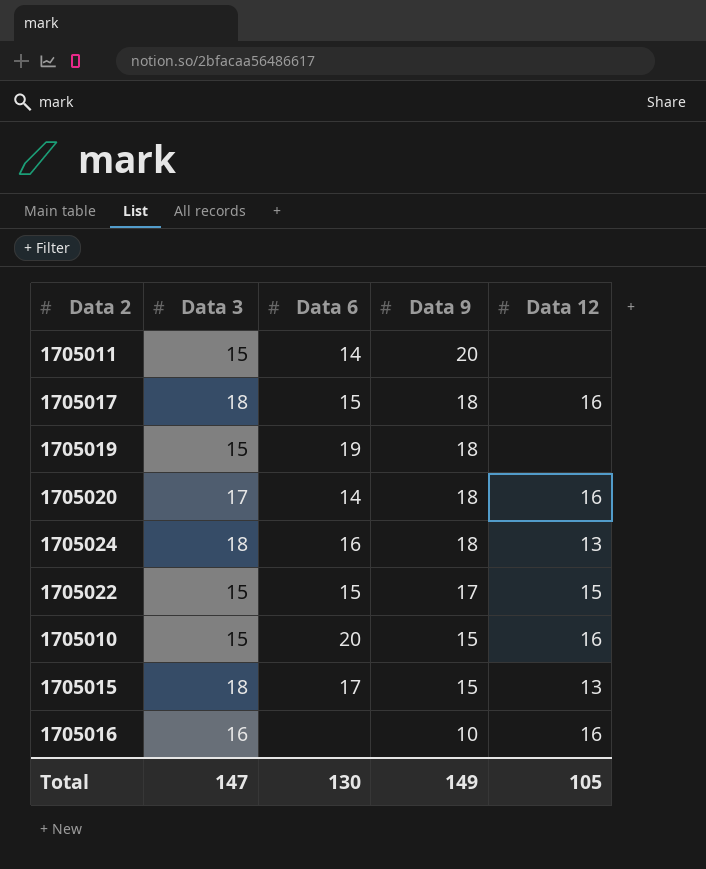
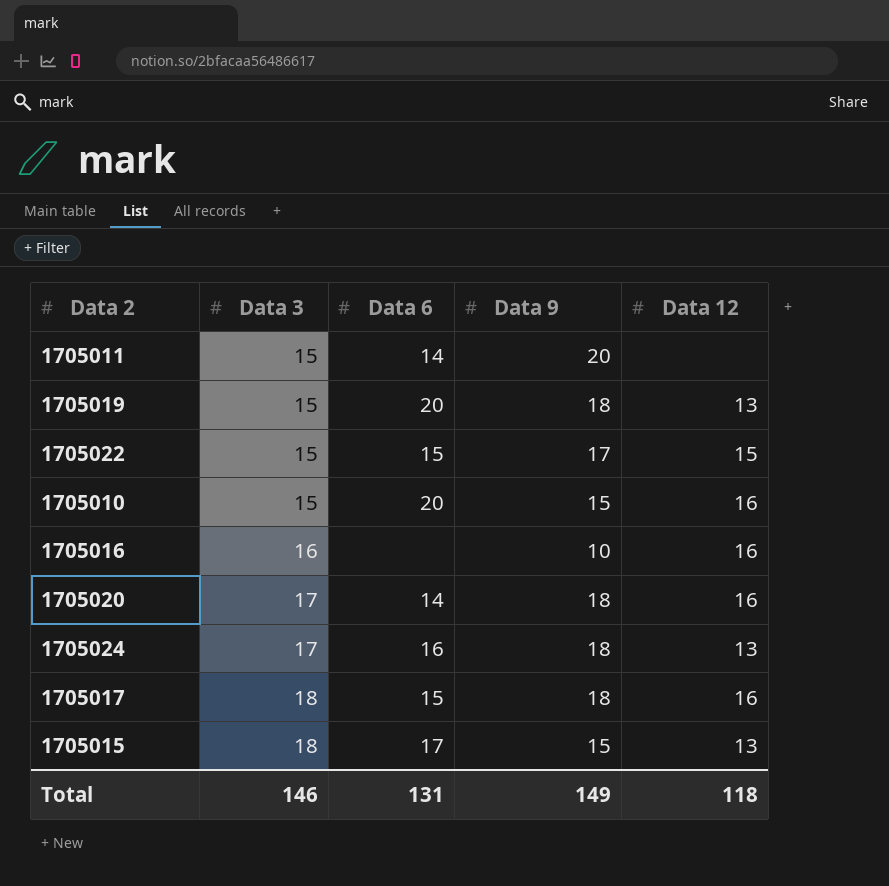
row order: Data 9 descending -> Data 3 ascending
1705019 | Data 6: 19 -> 20
1705019 | Data 12: none -> 13
1705024 | Data 3: 18 -> 17
Total | Data 3: 147 -> 146
Total | Data 6: 130 -> 131
Total | Data 12: 105 -> 118

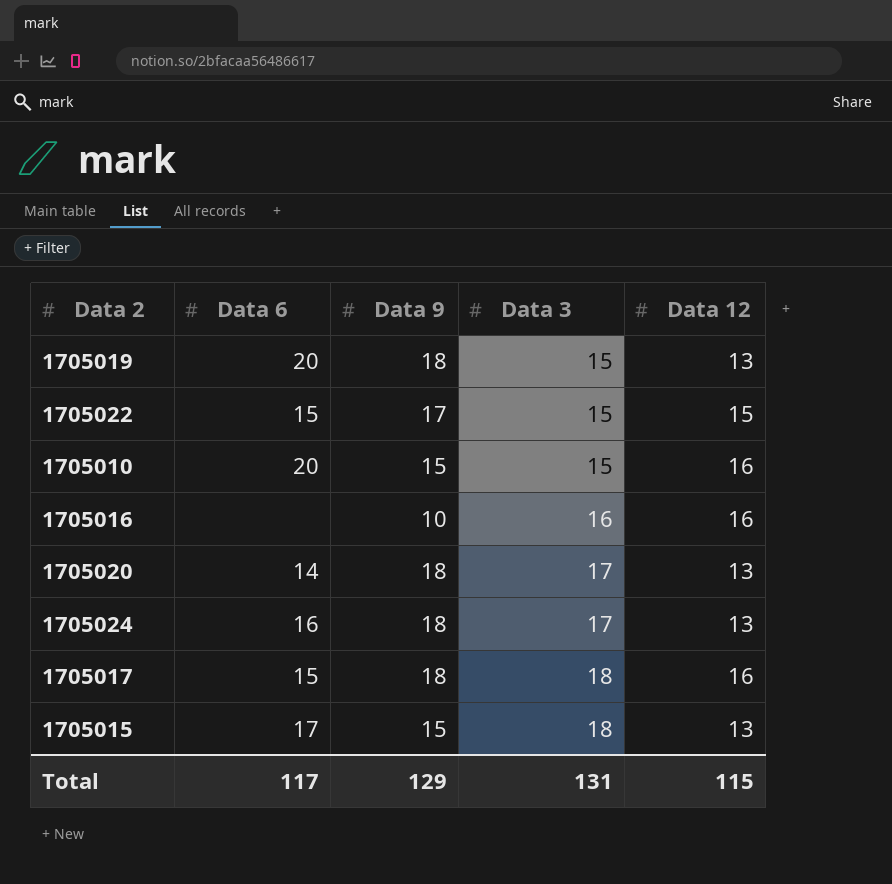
column Data 3 | position: 2 -> 4
row 1705011: 15 | 14 | 20 | none -> none
1705020 | Data 12: 16 -> 13
Total | Data 6: 131 -> 117
Total | Data 9: 149 -> 129
Total | Data 3: 146 -> 131
Total | Data 12: 118 -> 115

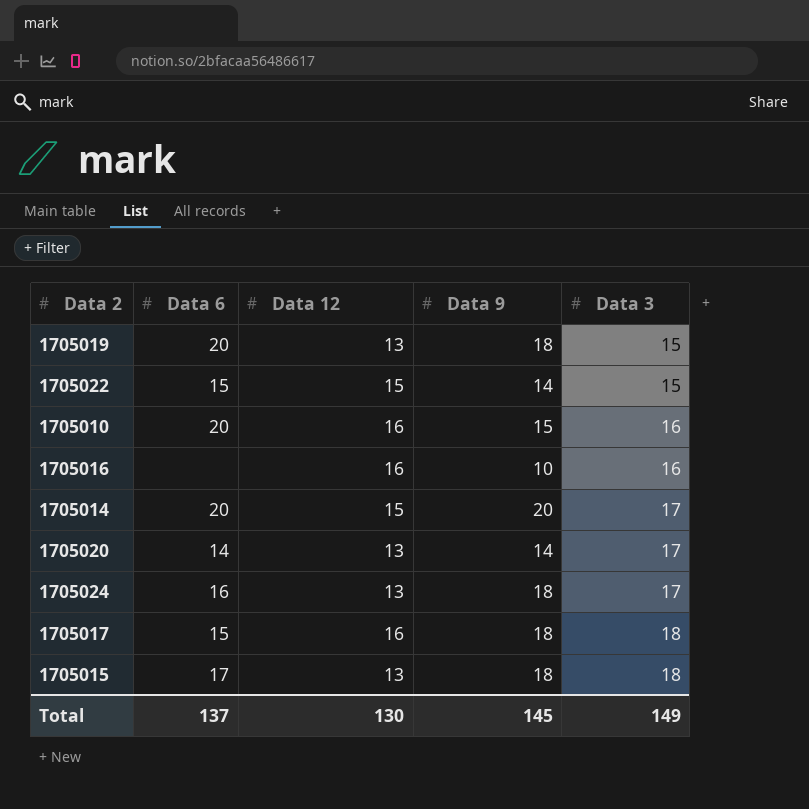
column Data 12 | position: 5 -> 3
1705022 | Data 9: 17 -> 14
1705010 | Data 3: 15 -> 16
row 1705014: none -> 20 | 15 | 20 | 17
1705020 | Data 9: 18 -> 14
1705015 | Data 9: 15 -> 18
Total | Data 6: 117 -> 137
Total | Data 12: 115 -> 130
Total | Data 9: 129 -> 145
Total | Data 3: 131 -> 149

